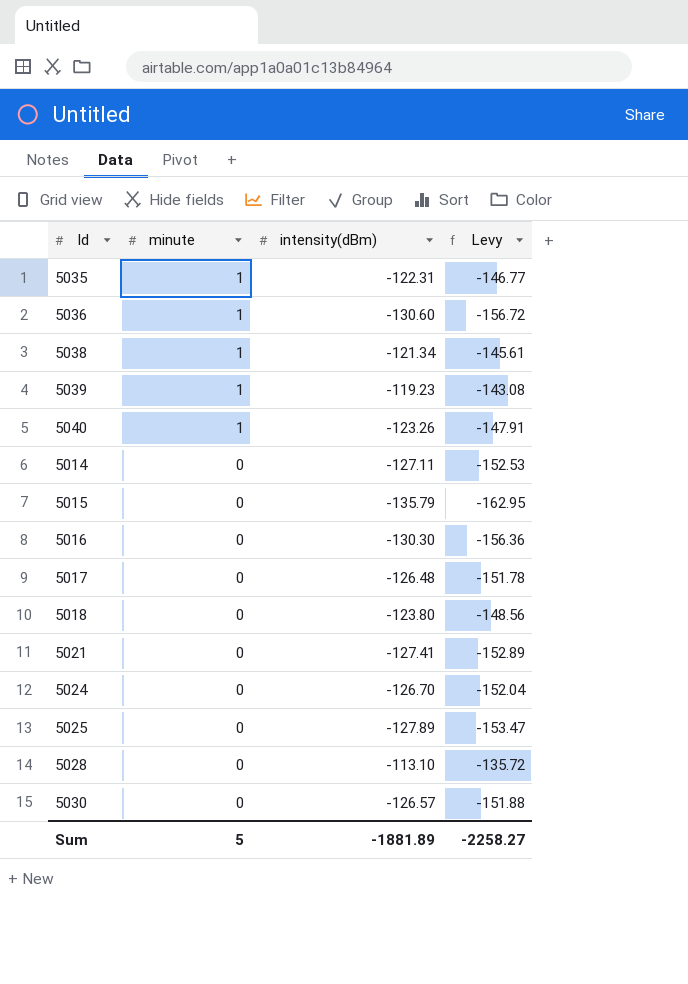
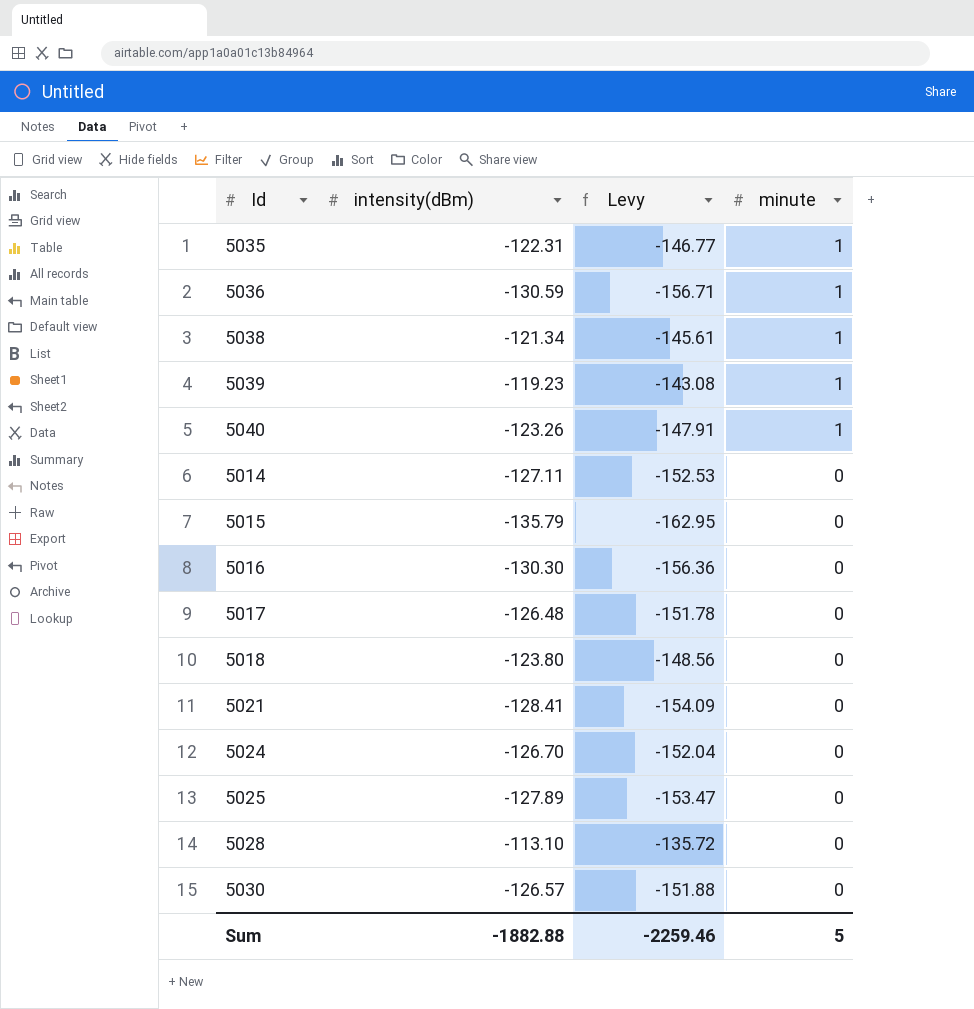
column minute | position: 2 -> 4
5036 | intensity(dBm): -130.60 -> -130.59
5036 | Levy: -156.72 -> -156.71
5021 | intensity(dBm): -127.41 -> -128.41
5021 | Levy: -152.89 -> -154.09
Sum | intensity(dBm): -1881.89 -> -1882.88
Sum | Levy: -2258.27 -> -2259.46

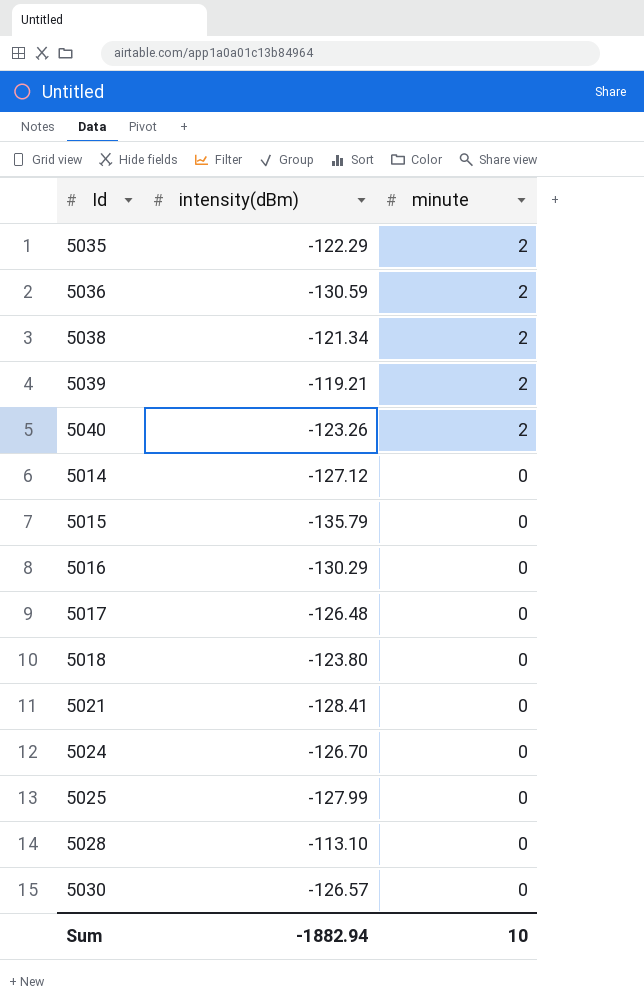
column Levy | formula: [intensity(dBm)] * 1.2 -> none
5035 | intensity(dBm): -122.31 -> -122.29
5035 | minute: 1 -> 2
5036 | minute: 1 -> 2
5038 | minute: 1 -> 2
5039 | intensity(dBm): -119.23 -> -119.21
5039 | minute: 1 -> 2
5040 | minute: 1 -> 2
5014 | intensity(dBm): -127.11 -> -127.12
5016 | intensity(dBm): -130.30 -> -130.29
5025 | intensity(dBm): -127.89 -> -127.99
Sum | intensity(dBm): -1882.88 -> -1882.94
Sum | minute: 5 -> 10

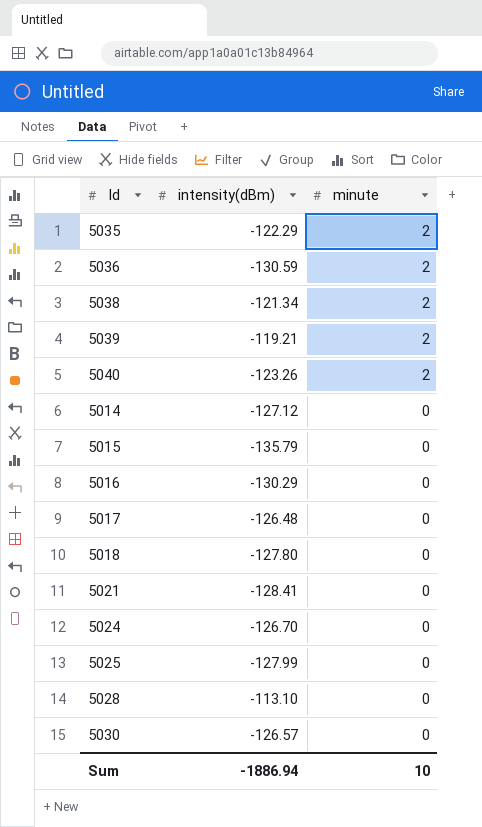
5018 | intensity(dBm): -123.80 -> -127.80
Sum | intensity(dBm): -1882.94 -> -1886.94

